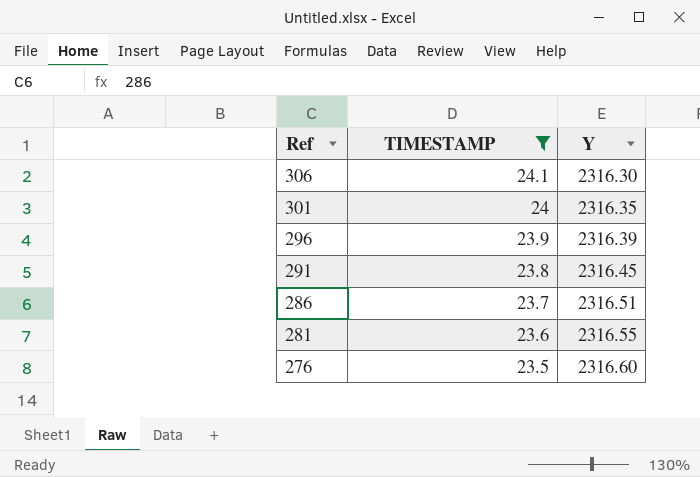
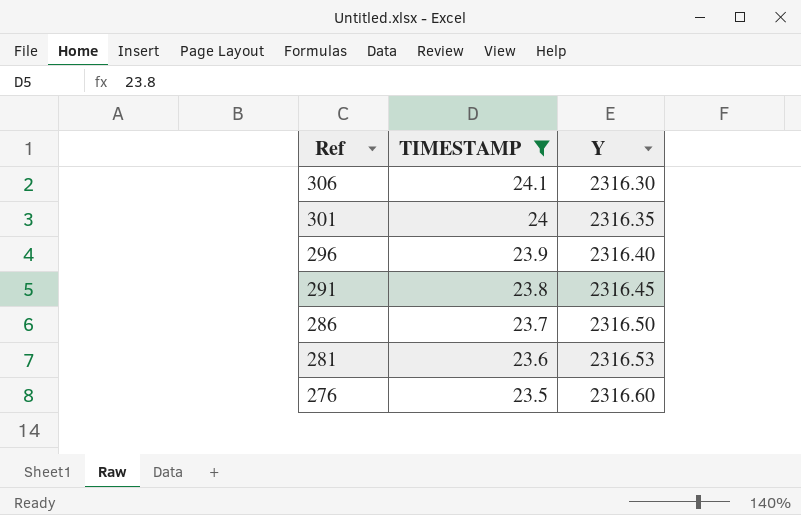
296 | Y: 2316.39 -> 2316.40
286 | Y: 2316.51 -> 2316.50
281 | Y: 2316.55 -> 2316.53

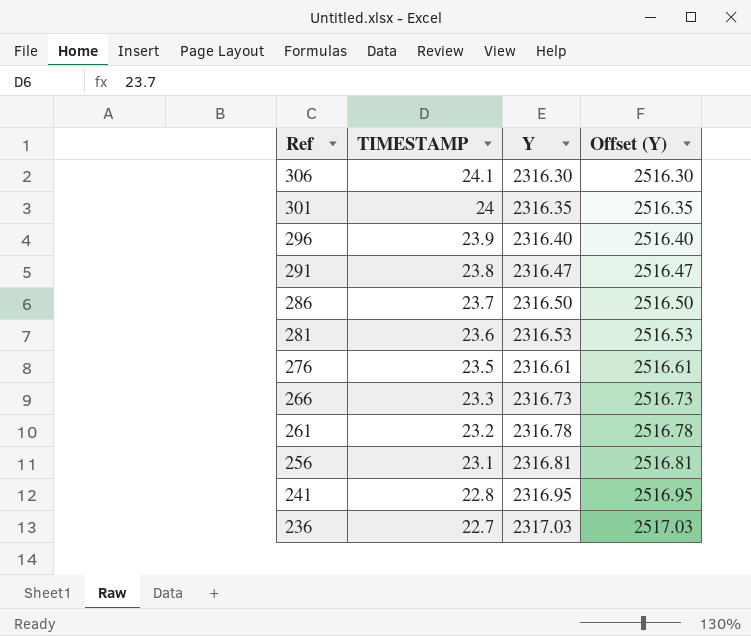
filter: TIMESTAMP >= 23.5 -> none
column Offset (Y) | formula: none -> [Y] + 200
291 | Y: 2316.45 -> 2316.47
276 | Y: 2316.60 -> 2316.61

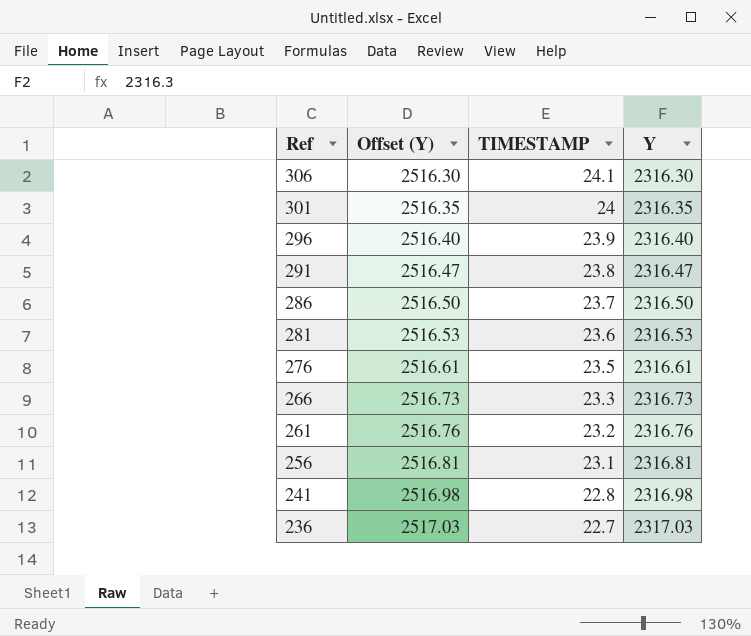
column Offset (Y) | position: 4 -> 2
261 | Offset (Y): 2516.78 -> 2516.76
261 | Y: 2316.78 -> 2316.76
241 | Offset (Y): 2516.95 -> 2516.98
241 | Y: 2316.95 -> 2316.98

